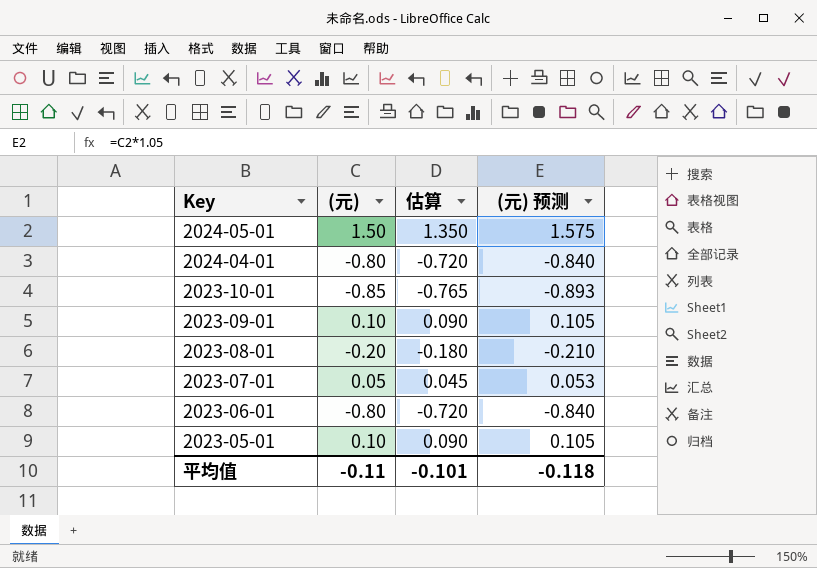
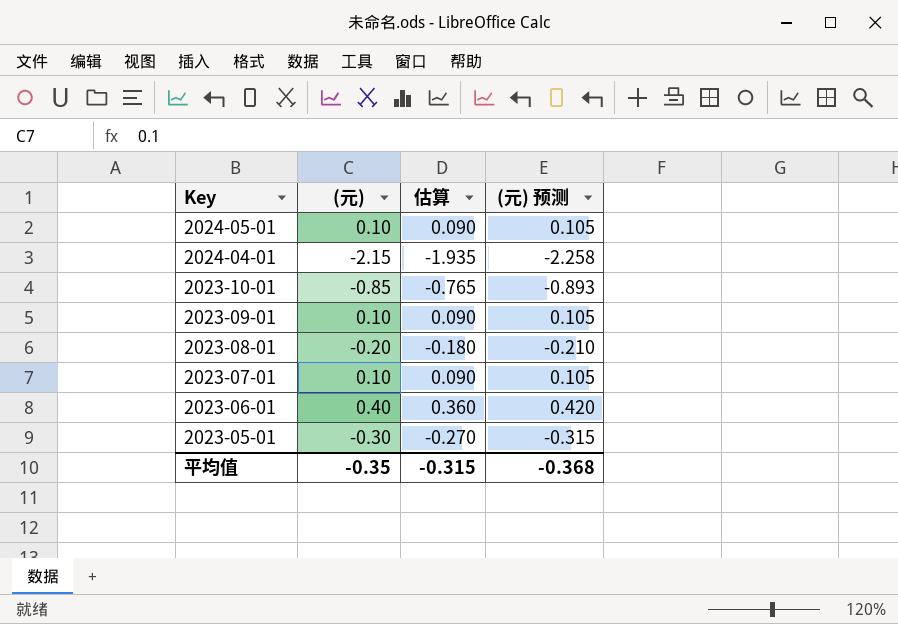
2024-05-01 | (元): 1.50 -> 0.10
2024-05-01 | 估算: 1.350 -> 0.090
2024-05-01 | (元) 预测: 1.575 -> 0.105
2024-04-01 | (元): -0.80 -> -2.15
2024-04-01 | 估算: -0.720 -> -1.935
2024-04-01 | (元) 预测: -0.840 -> -2.258
2023-07-01 | (元): 0.05 -> 0.10
2023-07-01 | 估算: 0.045 -> 0.090
2023-07-01 | (元) 预测: 0.053 -> 0.105
2023-06-01 | (元): -0.80 -> 0.40
2023-06-01 | 估算: -0.720 -> 0.360
2023-06-01 | (元) 预测: -0.840 -> 0.420
2023-05-01 | (元): 0.10 -> -0.30
2023-05-01 | 估算: 0.090 -> -0.270
2023-05-01 | (元) 预测: 0.105 -> -0.315
平均值 | (元): -0.11 -> -0.35
平均值 | 估算: -0.101 -> -0.315
平均值 | (元) 预测: -0.118 -> -0.368

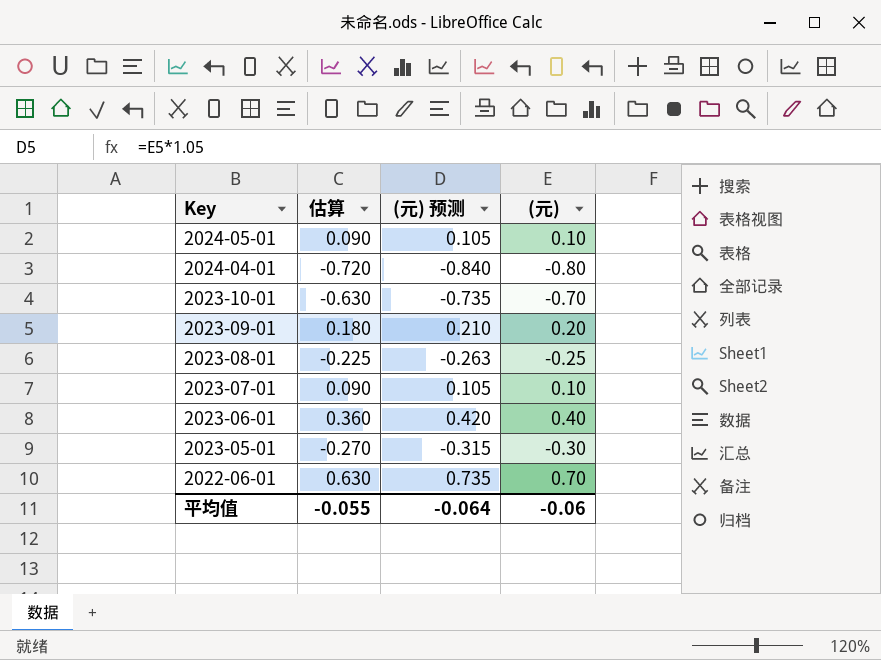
column (元) | position: 2 -> 4
2024-04-01 | 估算: -1.935 -> -0.720
2024-04-01 | (元) 预测: -2.258 -> -0.840
2024-04-01 | (元): -2.15 -> -0.80
2023-10-01 | 估算: -0.765 -> -0.630
2023-10-01 | (元) 预测: -0.893 -> -0.735
2023-10-01 | (元): -0.85 -> -0.70
2023-09-01 | 估算: 0.090 -> 0.180
2023-09-01 | (元) 预测: 0.105 -> 0.210
2023-09-01 | (元): 0.10 -> 0.20
2023-08-01 | 估算: -0.180 -> -0.225
2023-08-01 | (元) 预测: -0.210 -> -0.263
2023-08-01 | (元): -0.20 -> -0.25
row 2022-06-01: none -> 0.630 | 0.735 | 0.70
平均值 | 估算: -0.315 -> -0.055
平均值 | (元) 预测: -0.368 -> -0.064
平均值 | (元): -0.35 -> -0.06

